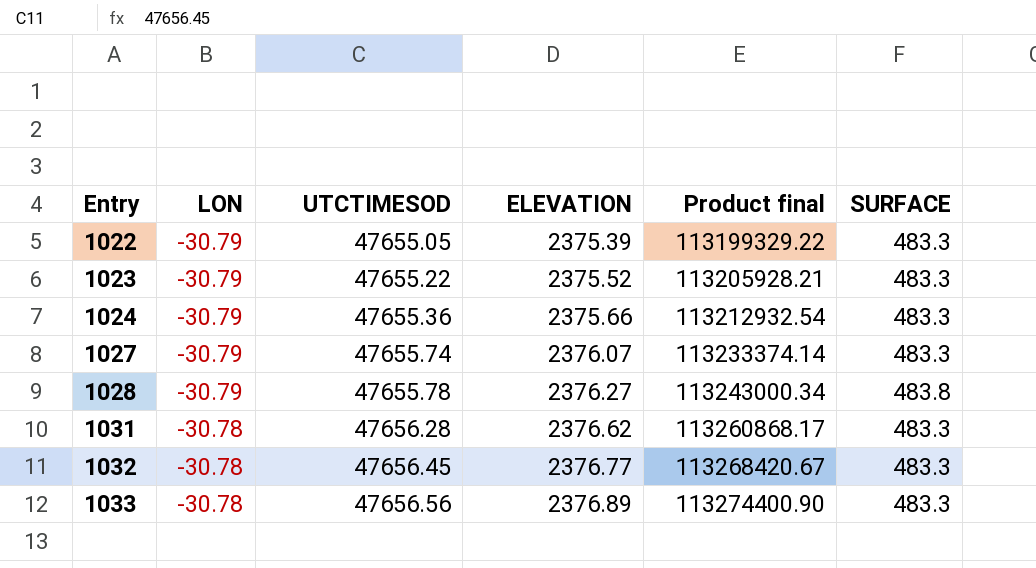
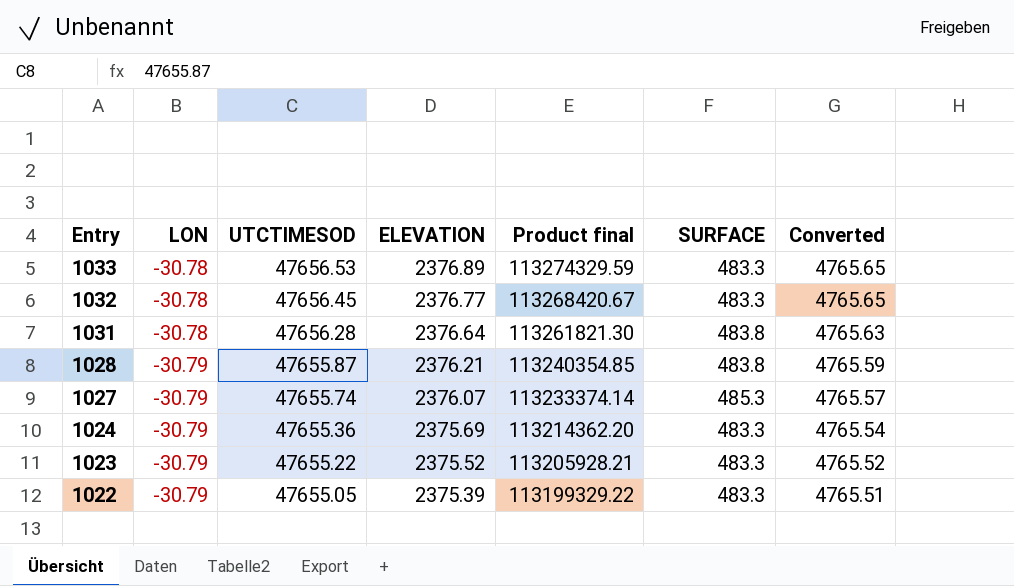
row order: Entry ascending -> Entry descending
column Converted | formula: none -> [UTCTIMESOD] * 0.1
1033 | UTCTIMESOD: 47656.56 -> 47656.53
1033 | Product final: 113274400.90 -> 113274329.59
1031 | ELEVATION: 2376.62 -> 2376.64
1031 | Product final: 113260868.17 -> 113261821.30
1031 | SURFACE: 483.3 -> 483.8
1028 | UTCTIMESOD: 47655.78 -> 47655.87
1028 | ELEVATION: 2376.27 -> 2376.21
1028 | Product final: 113243000.34 -> 113240354.85
1027 | SURFACE: 483.3 -> 485.3
1024 | ELEVATION: 2375.66 -> 2375.69
1024 | Product final: 113212932.54 -> 113214362.20

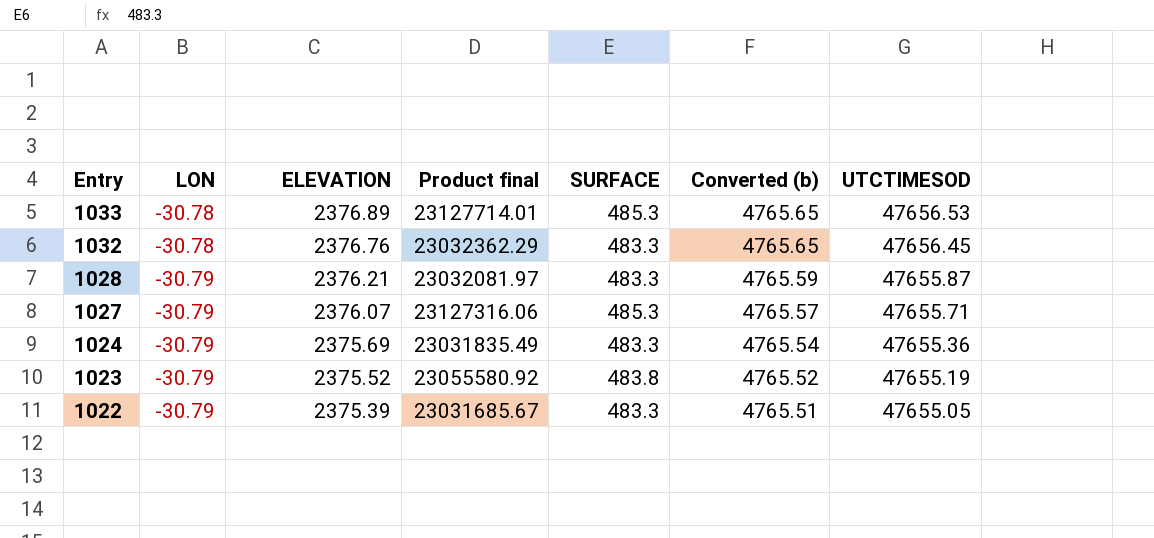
column Product final | formula: [UTCTIMESOD] * [ELEVATION] -> [SURFACE] * [UTCTIMESOD]
column name: Converted -> Converted (b)
column UTCTIMESOD | position: 3 -> 7
row 1031: -30.78 | 47656.28 | 2376.64 | 113261821.30 | 483.8 | 4765.63 -> none
1033 | SURFACE: 483.3 -> 485.3
1032 | ELEVATION: 2376.77 -> 2376.76
1028 | SURFACE: 483.8 -> 483.3
1027 | UTCTIMESOD: 47655.74 -> 47655.71
1023 | SURFACE: 483.3 -> 483.8
1023 | UTCTIMESOD: 47655.22 -> 47655.19

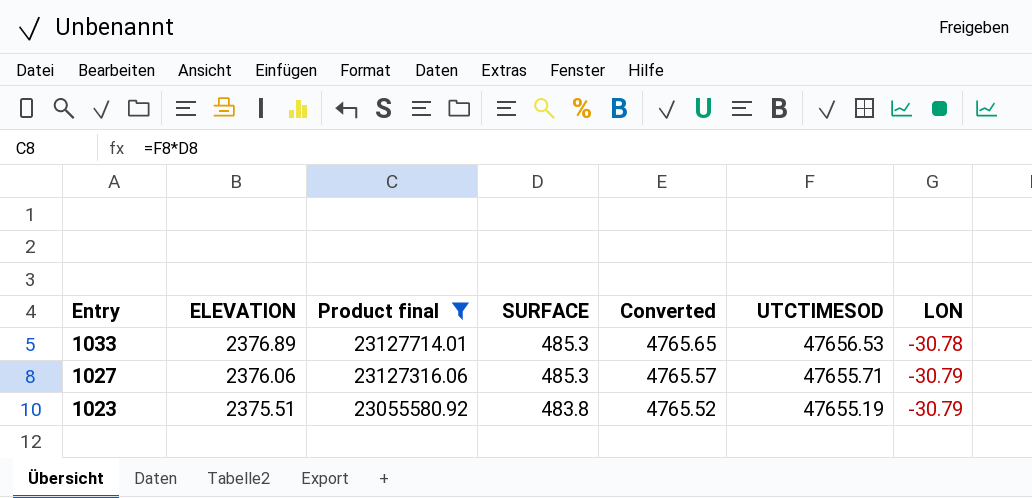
filter: none -> Product final >= 23055580.92
column name: Converted (b) -> Converted
column LON | position: 2 -> 7
1027 | ELEVATION: 2376.07 -> 2376.06
1023 | ELEVATION: 2375.52 -> 2375.51

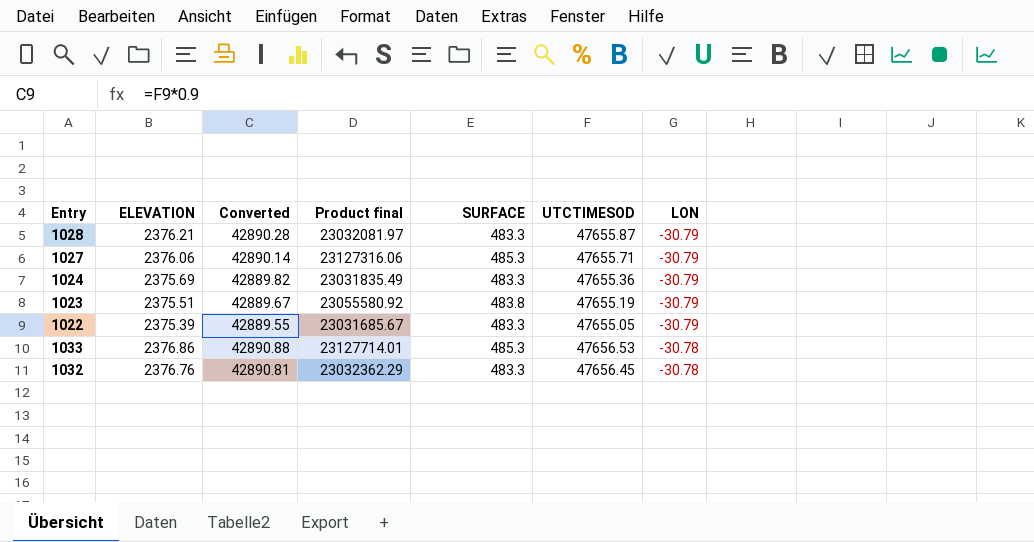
filter: Product final >= 23055580.92 -> none
row order: Entry descending -> LON ascending
column Converted | formula: [UTCTIMESOD] * 0.1 -> [UTCTIMESOD] * 0.9
column Converted | position: 5 -> 3
1033 | ELEVATION: 2376.89 -> 2376.86

